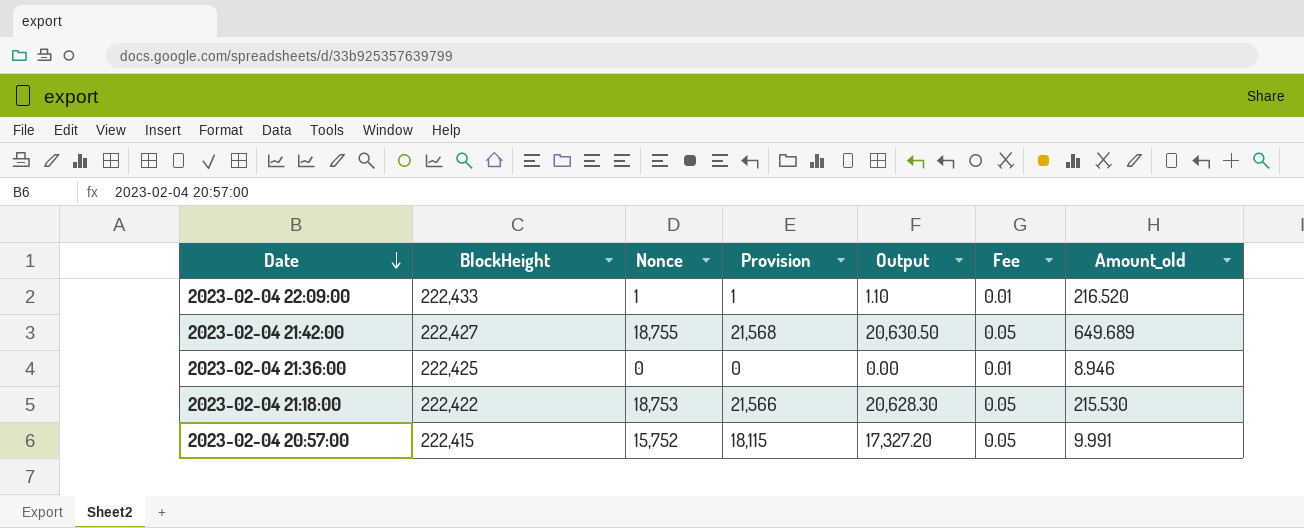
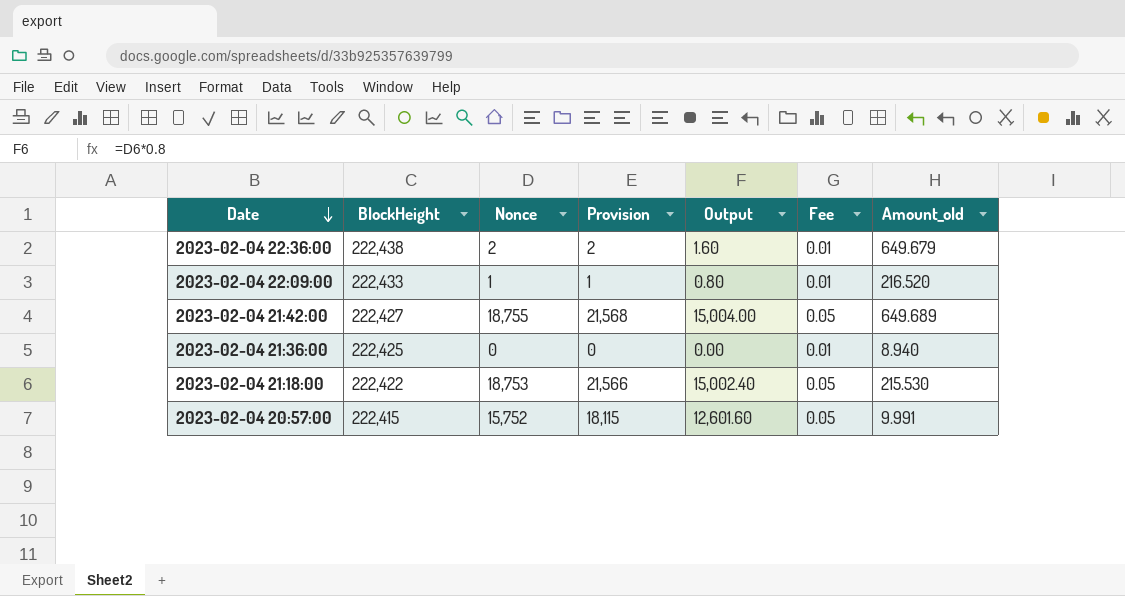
column Output | formula: [Nonce] * 1.1 -> [Nonce] * 0.8
row 2023-02-04 22:36:00: none -> 222,438 | 2 | 2 | 1.60 | 0.01 | 649.679
2023-02-04 21:36:00 | Amount_old: 8.946 -> 8.940

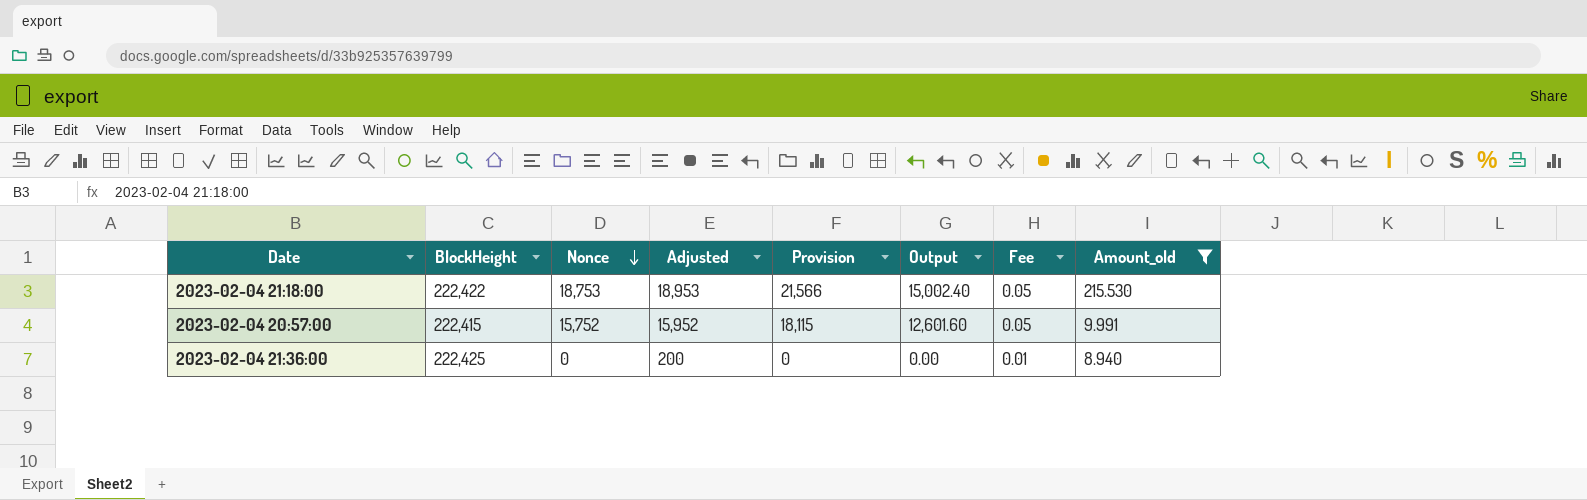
filter: none -> Amount_old <= 215.530
row order: Date descending -> Nonce descending
column Adjusted | formula: none -> [Nonce] + 200

